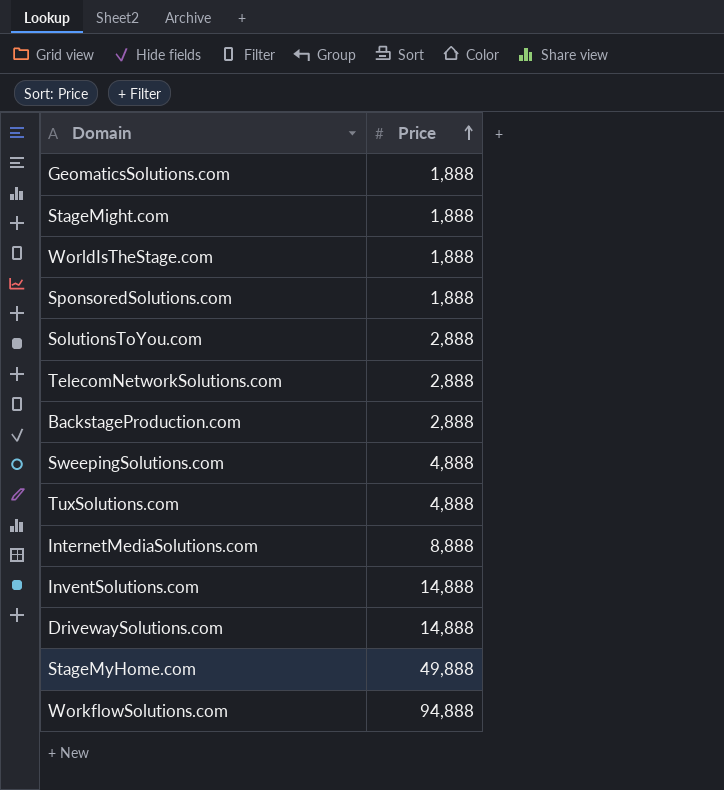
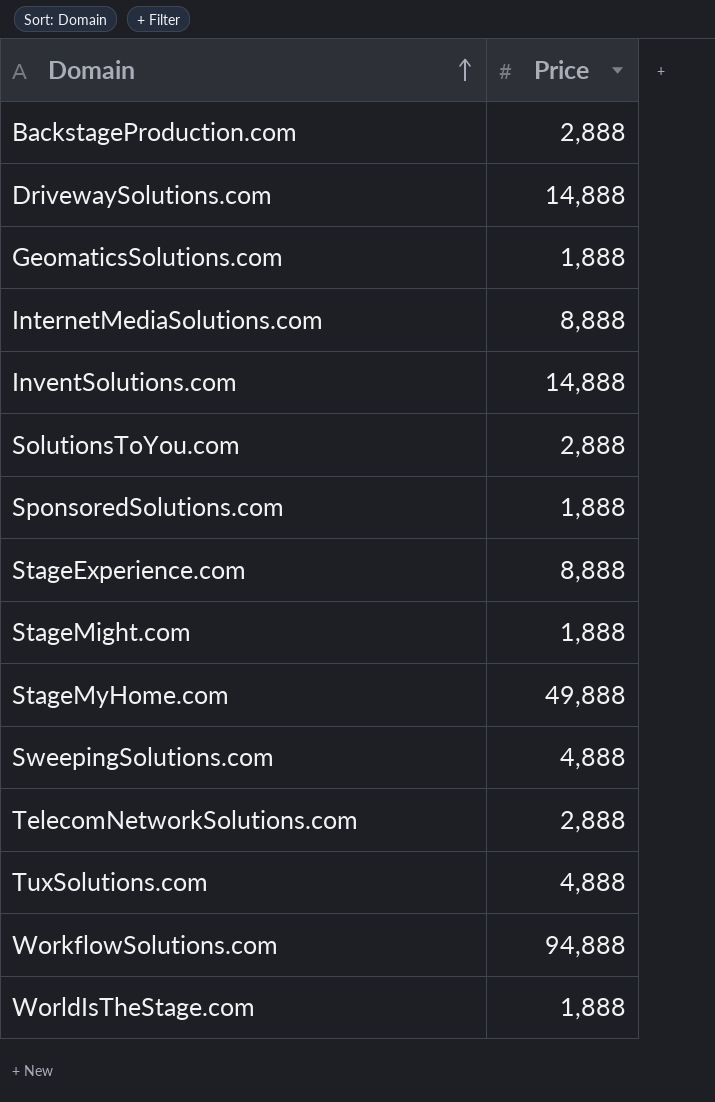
row order: Price ascending -> Domain ascending
row StageExperience.com: none -> 8,888

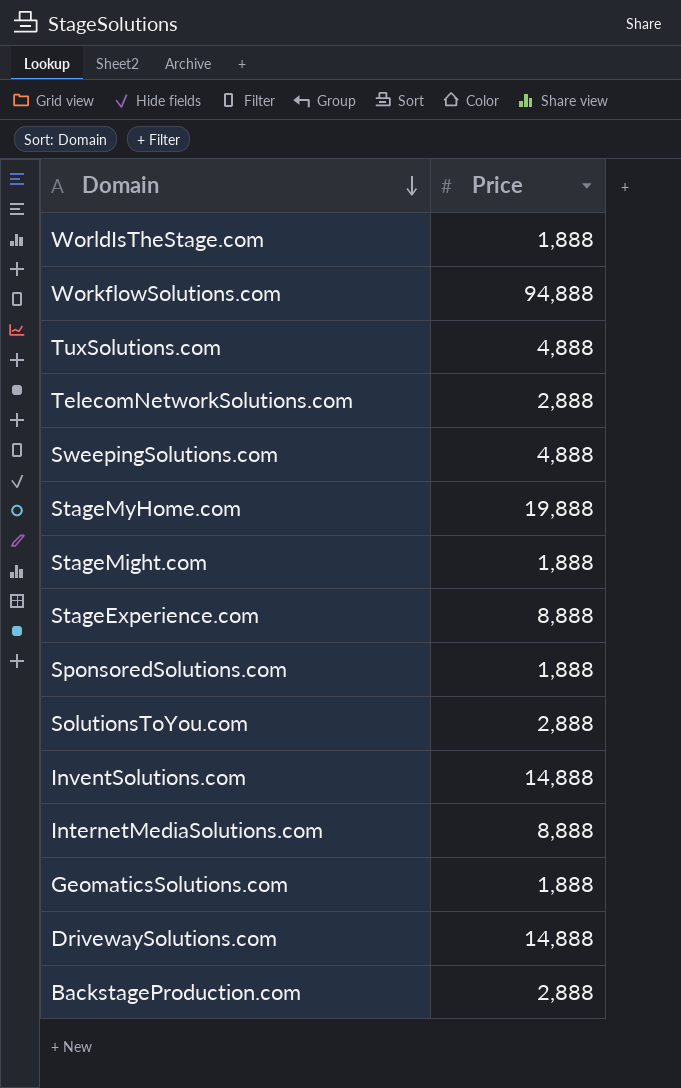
row order: Domain ascending -> Domain descending
StageMyHome.com | Price: 49,888 -> 19,888

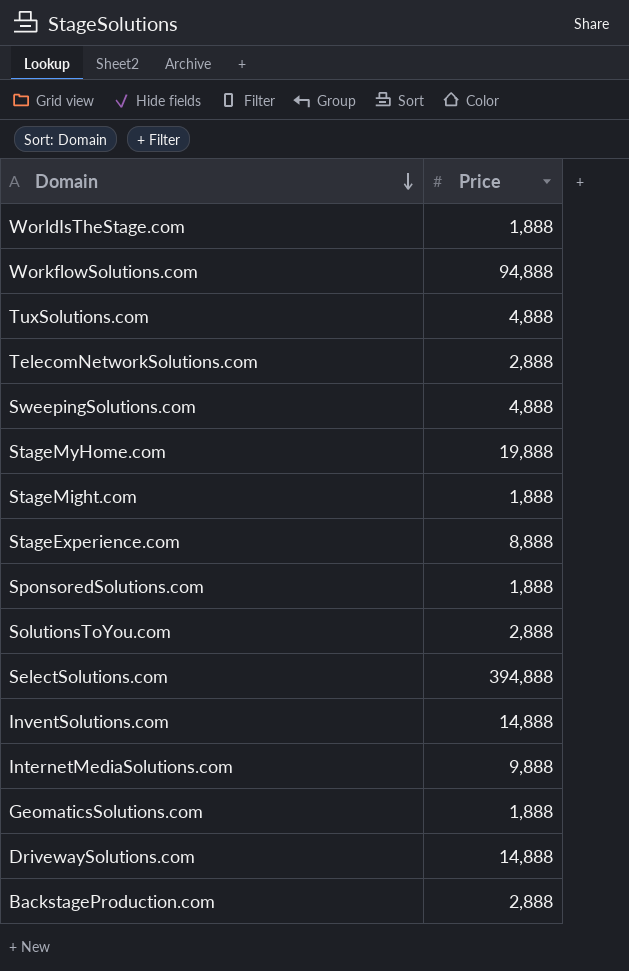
row SelectSolutions.com: none -> 394,888
InternetMediaSolutions.com | Price: 8,888 -> 9,888

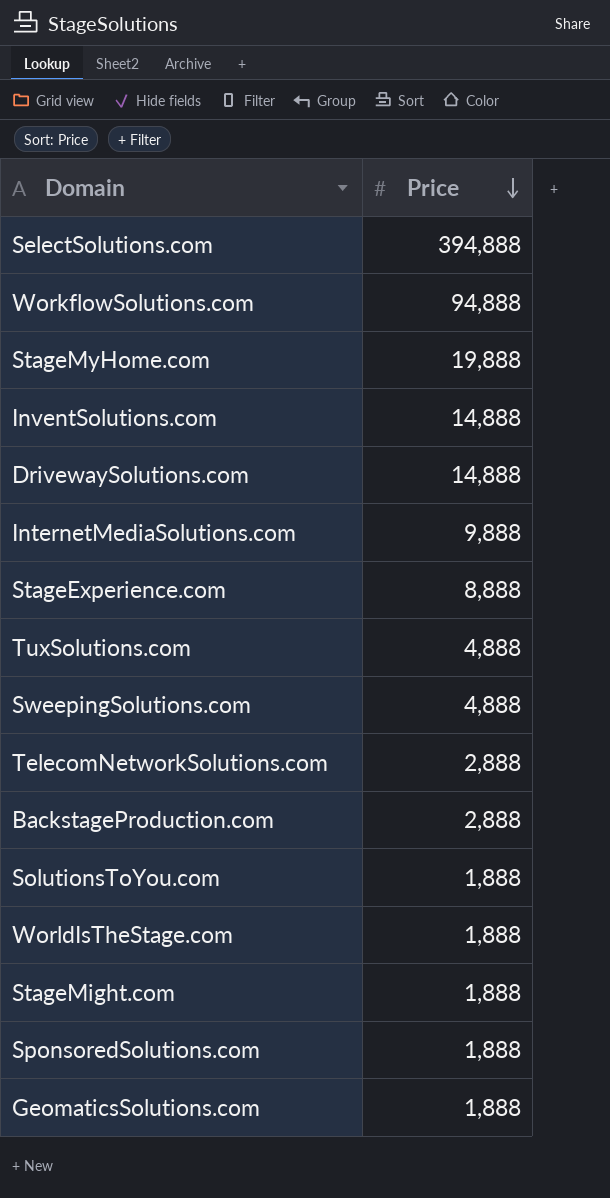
row order: Domain descending -> Price descending
SolutionsToYou.com | Price: 2,888 -> 1,888

